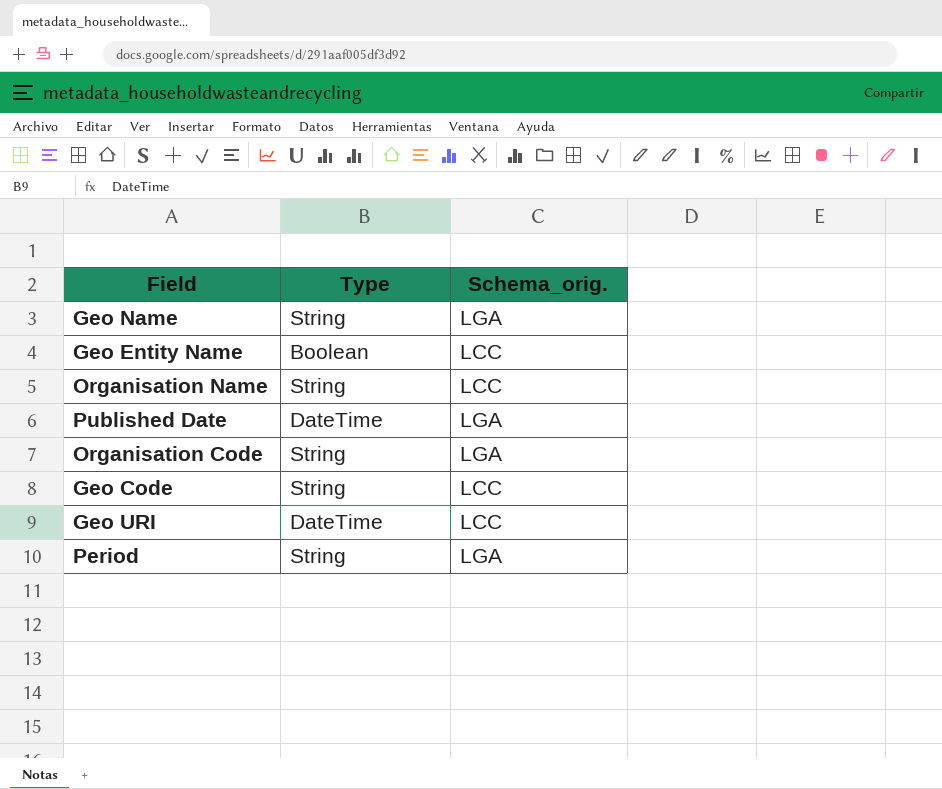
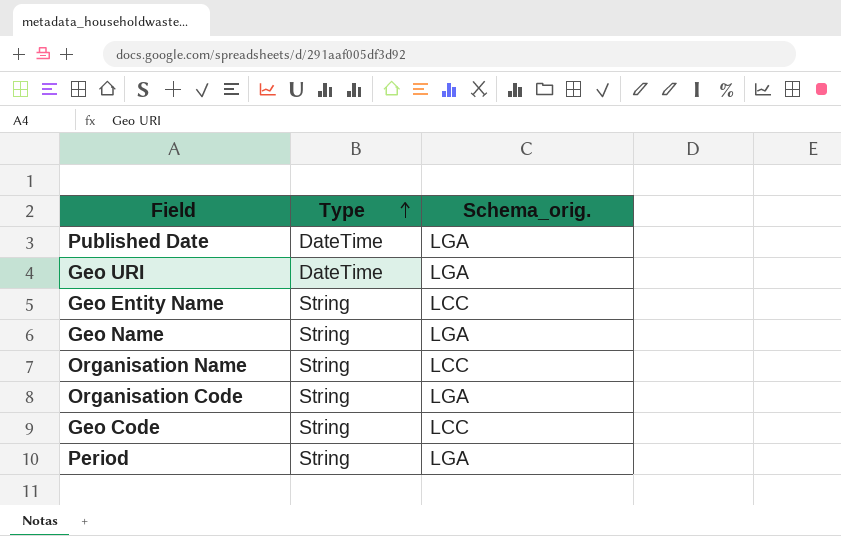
row order: none -> Type ascending
Geo URI | Schema_orig.: LCC -> LGA
Geo Entity Name | Type: Boolean -> String

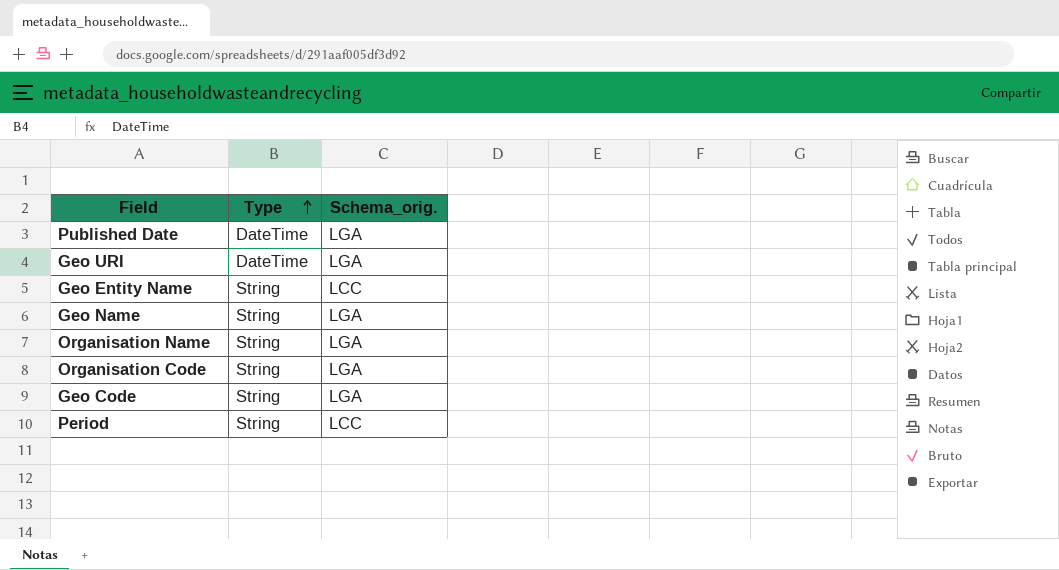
Organisation Name | Schema_orig.: LCC -> LGA
Geo Code | Schema_orig.: LCC -> LGA
Period | Schema_orig.: LGA -> LCC

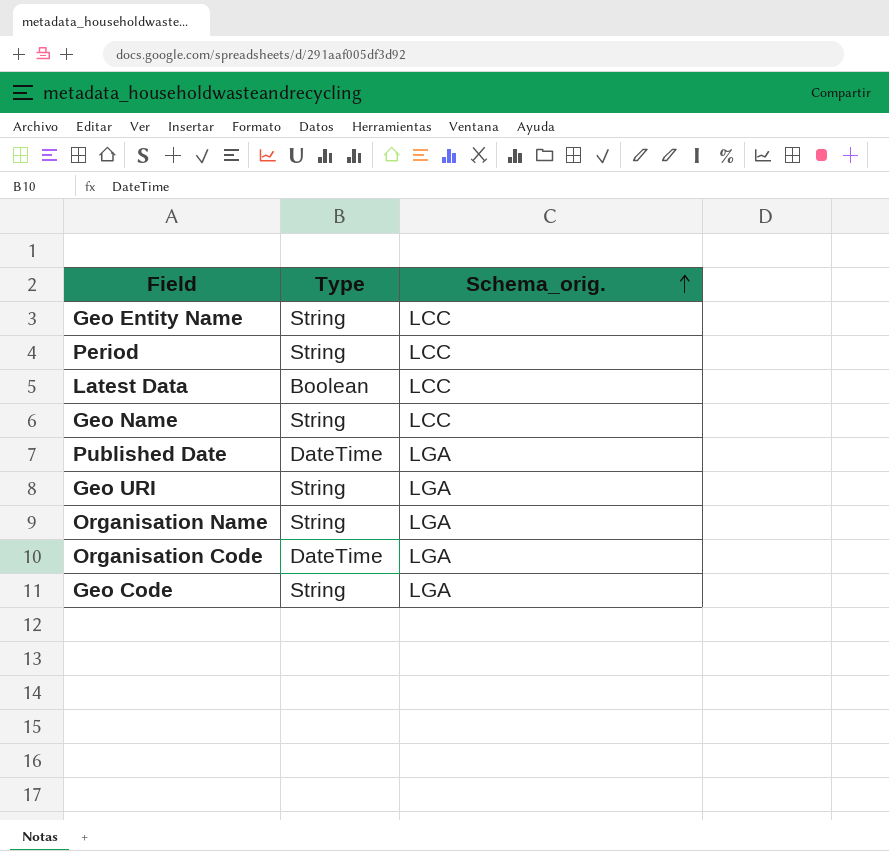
row order: Type ascending -> Schema_orig. ascending
row Latest Data: none -> Boolean | LCC
Geo Name | Schema_orig.: LGA -> LCC
Geo URI | Type: DateTime -> String
Organisation Code | Type: String -> DateTime

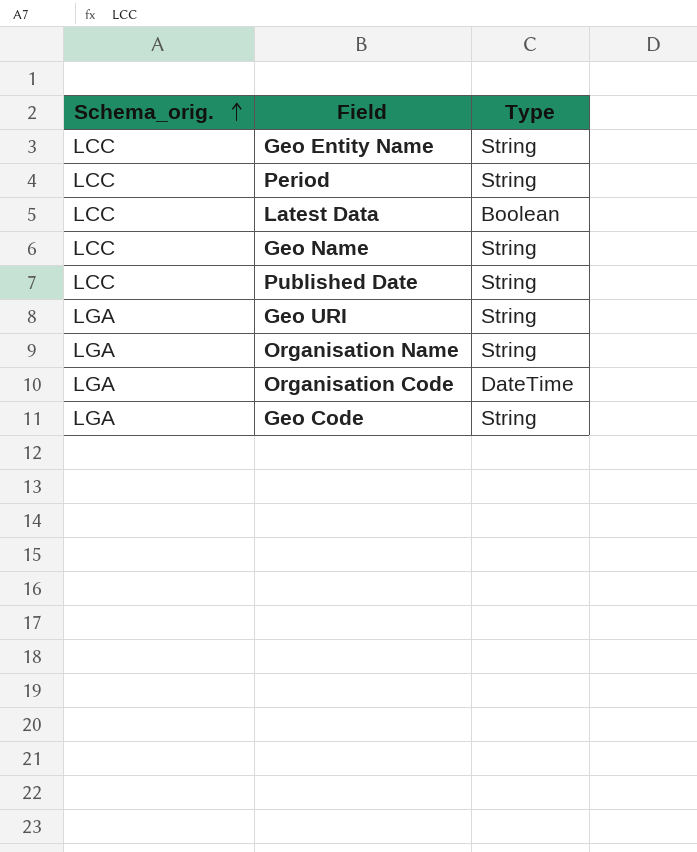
column Schema_orig. | position: 3 -> 1
Published Date | Schema_orig.: LGA -> LCC
Published Date | Type: DateTime -> String

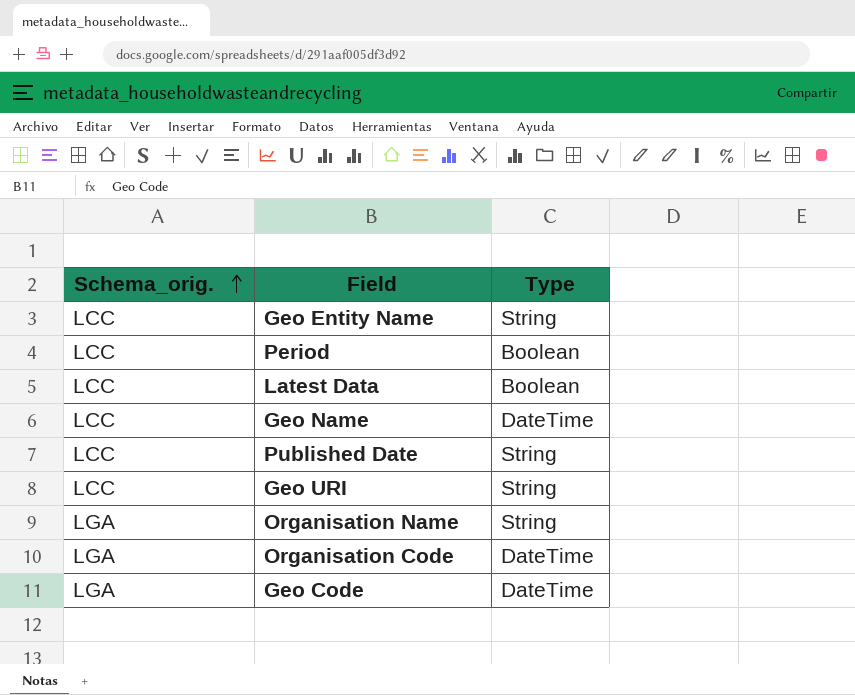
Period | Type: String -> Boolean
Geo Name | Type: String -> DateTime
Geo URI | Schema_orig.: LGA -> LCC
Geo Code | Type: String -> DateTime

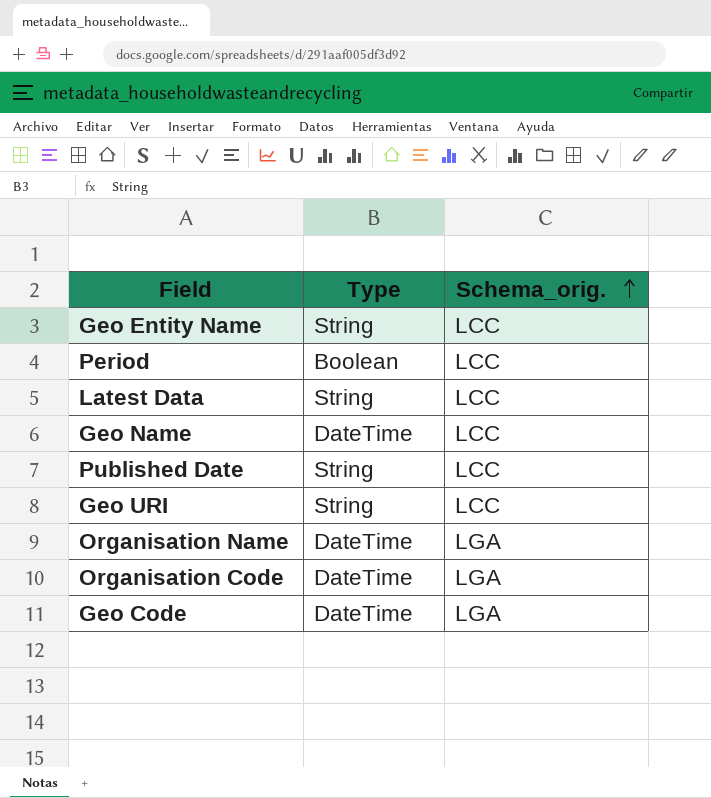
column Schema_orig. | position: 1 -> 3
Latest Data | Type: Boolean -> String
Organisation Name | Type: String -> DateTime

